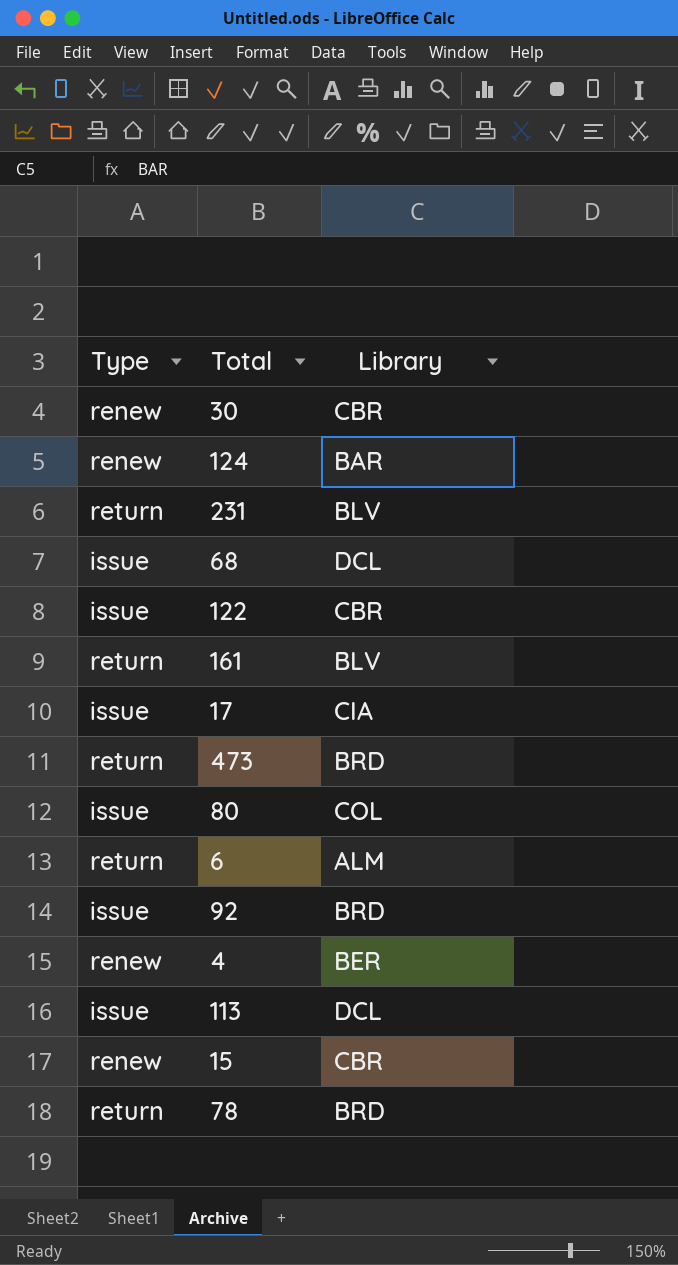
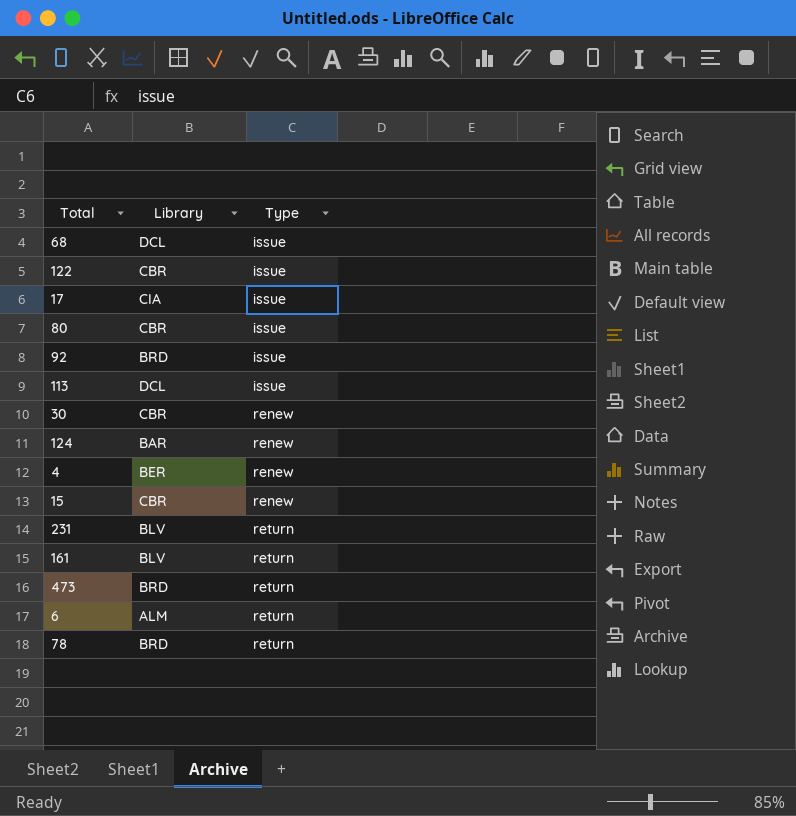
row order: none -> Type ascending
column Type | position: 1 -> 3
80 | Library: COL -> CBR

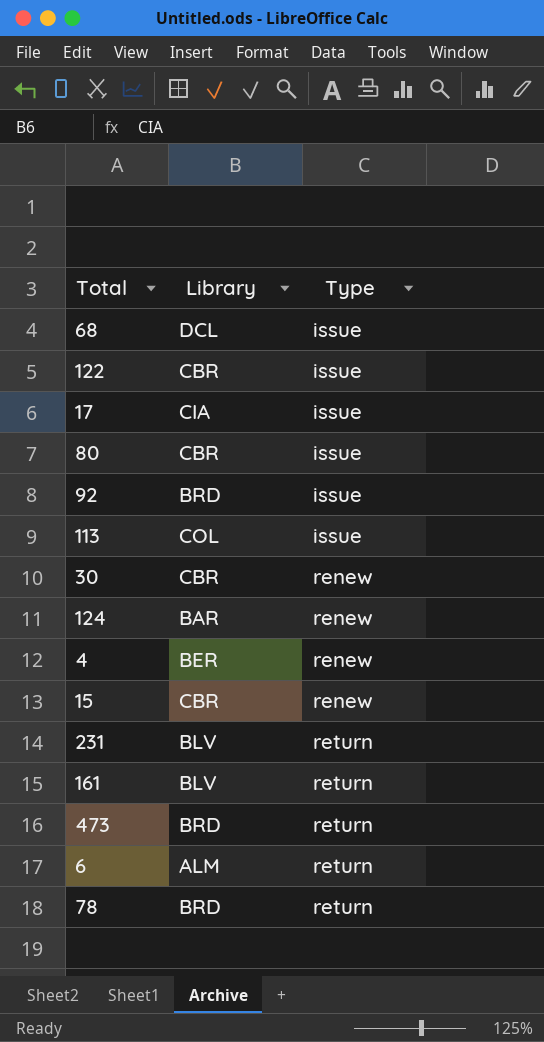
113 | Library: DCL -> COL

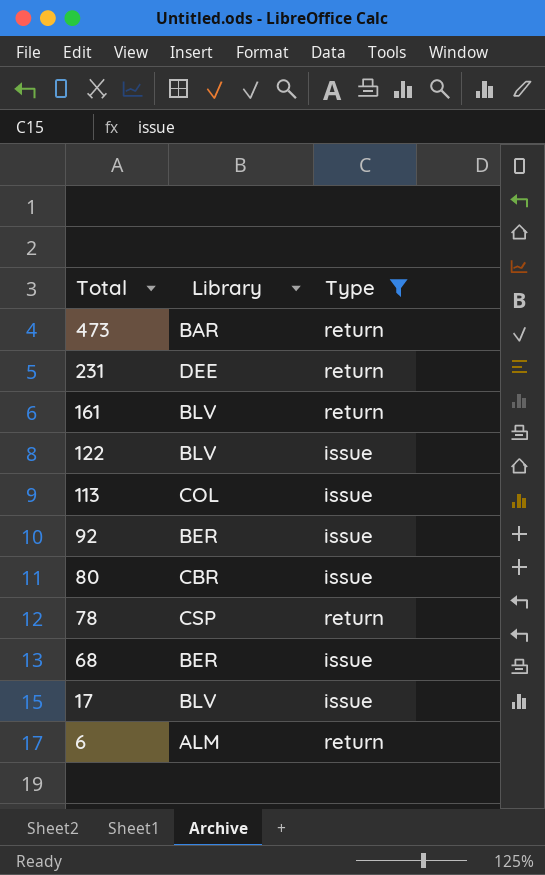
filter: none -> Type != renew
row order: Type ascending -> Total descending
473 | Library: BRD -> BAR
231 | Library: BLV -> DEE
122 | Library: CBR -> BLV
92 | Library: BRD -> BER
78 | Library: BRD -> CSP
68 | Library: DCL -> BER
17 | Library: CIA -> BLV

